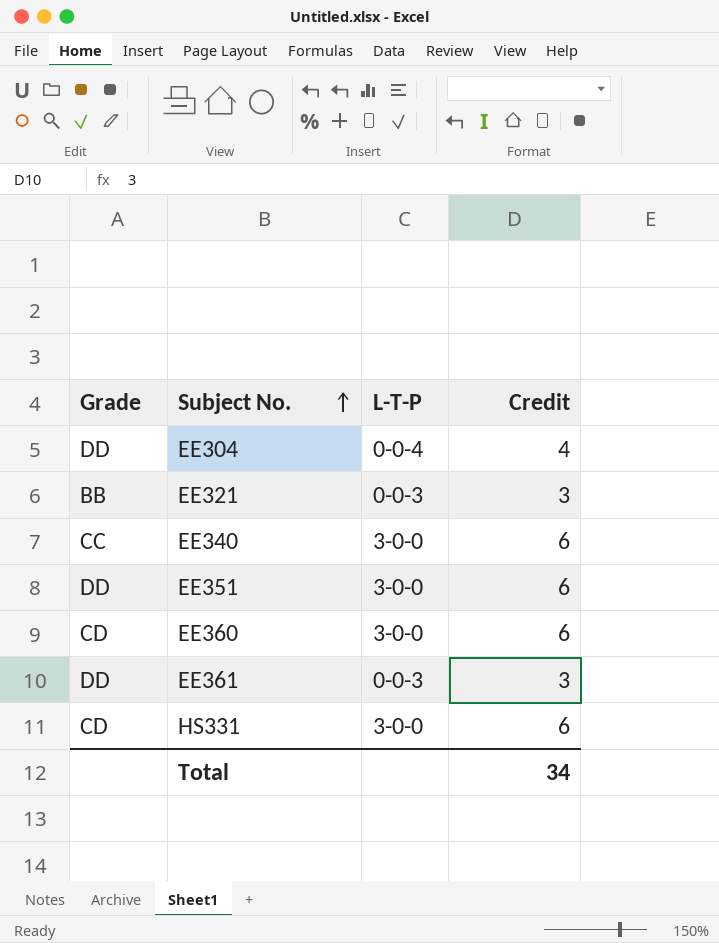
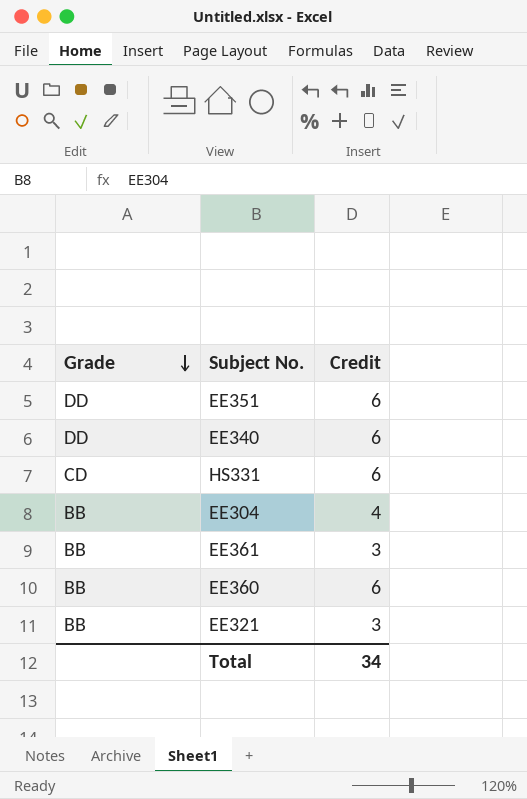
row order: Subject No. ascending -> Grade descending
column L-T-P | position: 3 -> none
EE340 | Grade: CC -> DD
EE304 | Grade: DD -> BB
EE361 | Grade: DD -> BB
EE360 | Grade: CD -> BB

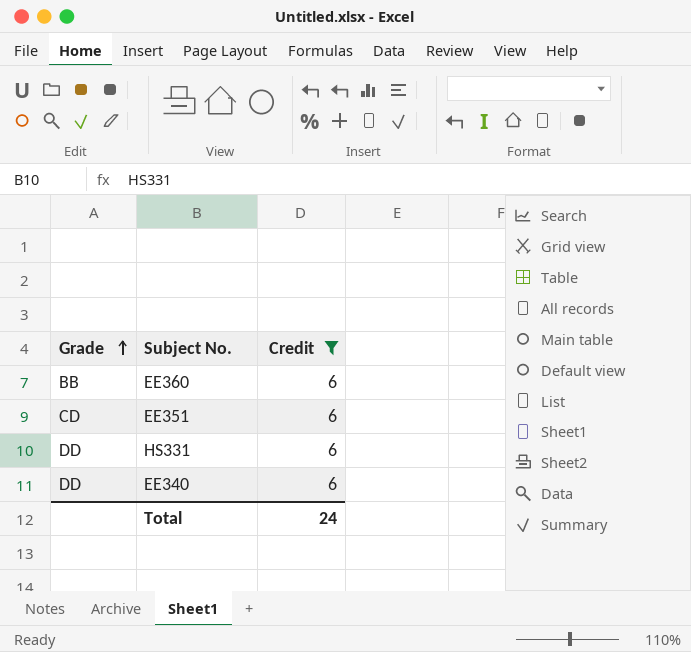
filter: none -> Credit = 6
row order: Grade descending -> Grade ascending
EE351 | Grade: DD -> CD
HS331 | Grade: CD -> DD
Total | Credit: 34 -> 24

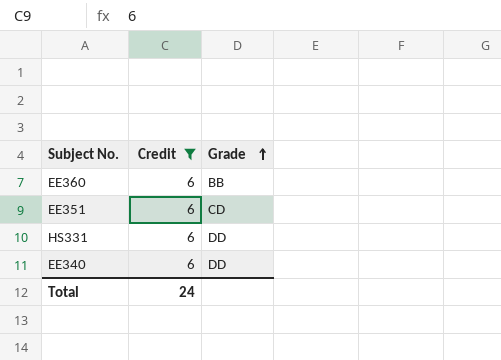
column Grade | position: 1 -> 3

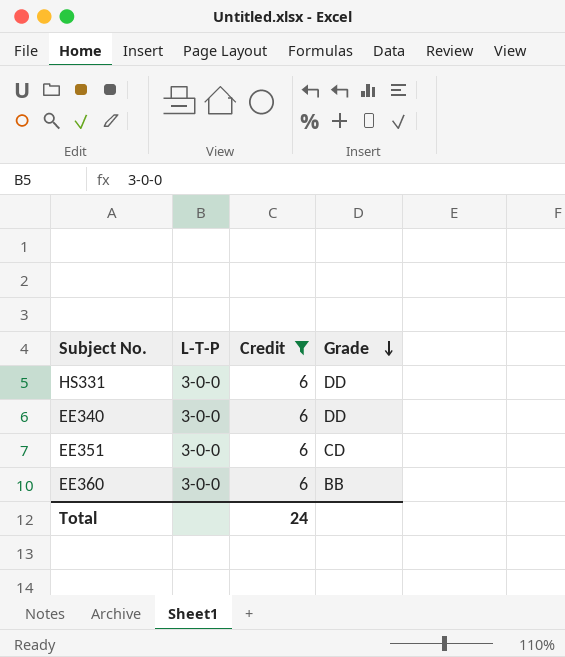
row order: Grade ascending -> Grade descending
column L-T-P | position: none -> 2

